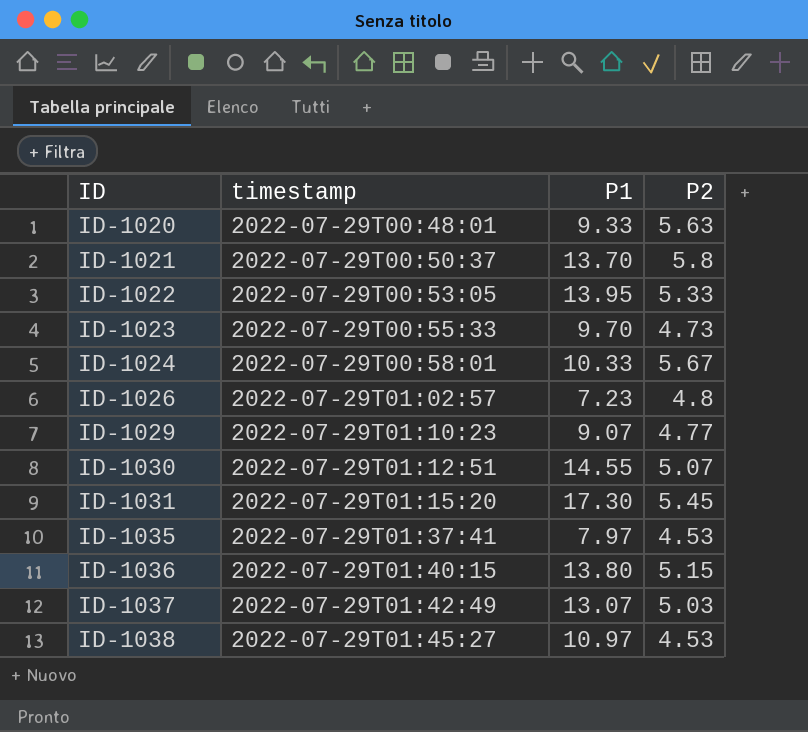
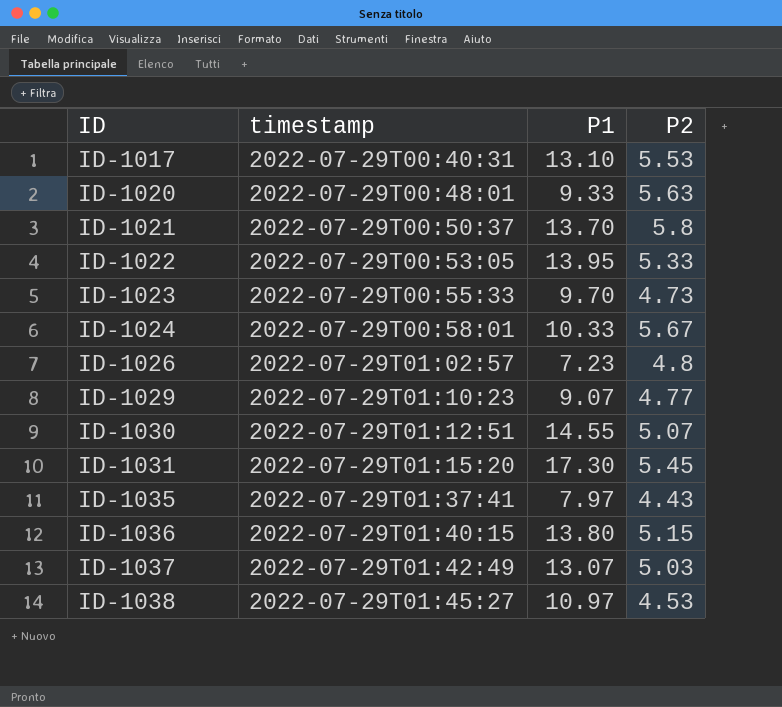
row ID-1017: none -> 2022-07-29T00:40:31 | 13.10 | 5.53
ID-1035 | P2: 4.53 -> 4.43

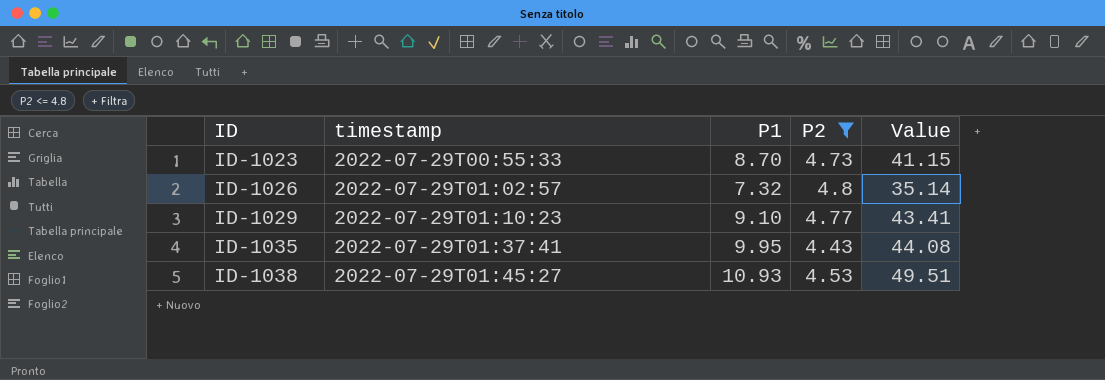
filter: none -> P2 <= 4.8
column Value | formula: none -> [P1] * [P2]
ID-1023 | P1: 9.70 -> 8.70
ID-1026 | P1: 7.23 -> 7.32
ID-1029 | P1: 9.07 -> 9.10
ID-1035 | P1: 7.97 -> 9.95
ID-1038 | P1: 10.97 -> 10.93

